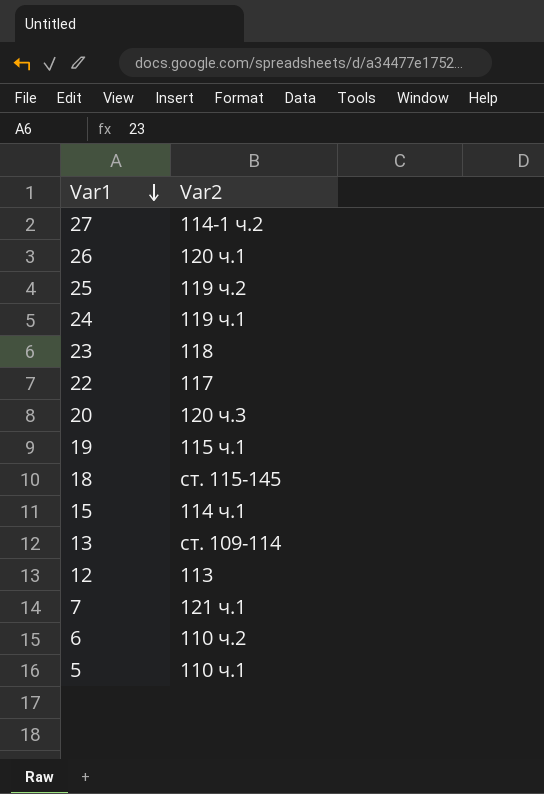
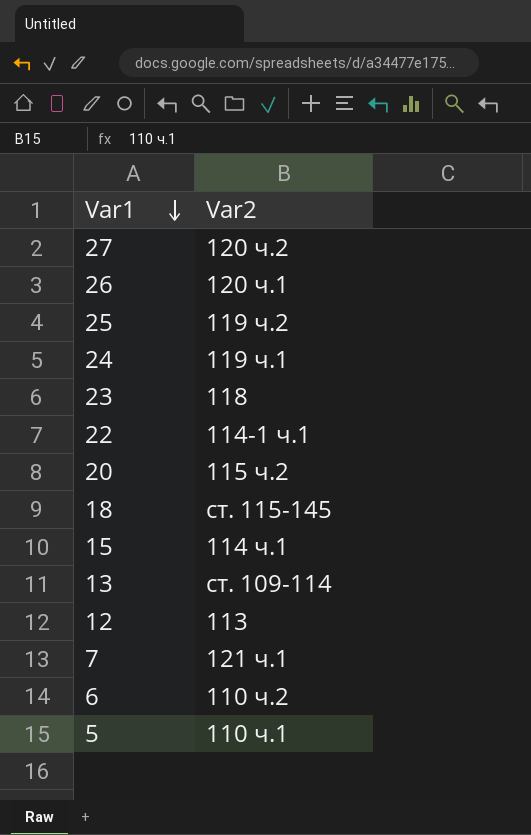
row 19: 115 ч.1 -> none
27 | Var2: 114-1 ч.2 -> 120 ч.2
22 | Var2: 117 -> 114-1 ч.1
20 | Var2: 120 ч.3 -> 115 ч.2

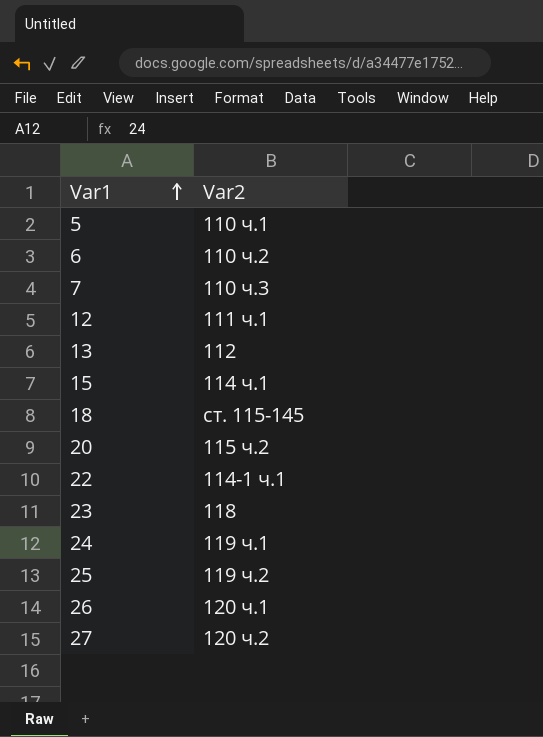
row order: Var1 descending -> Var1 ascending
7 | Var2: 121 ч.1 -> 110 ч.3
12 | Var2: 113 -> 111 ч.1
13 | Var2: ст. 109-114 -> 112

